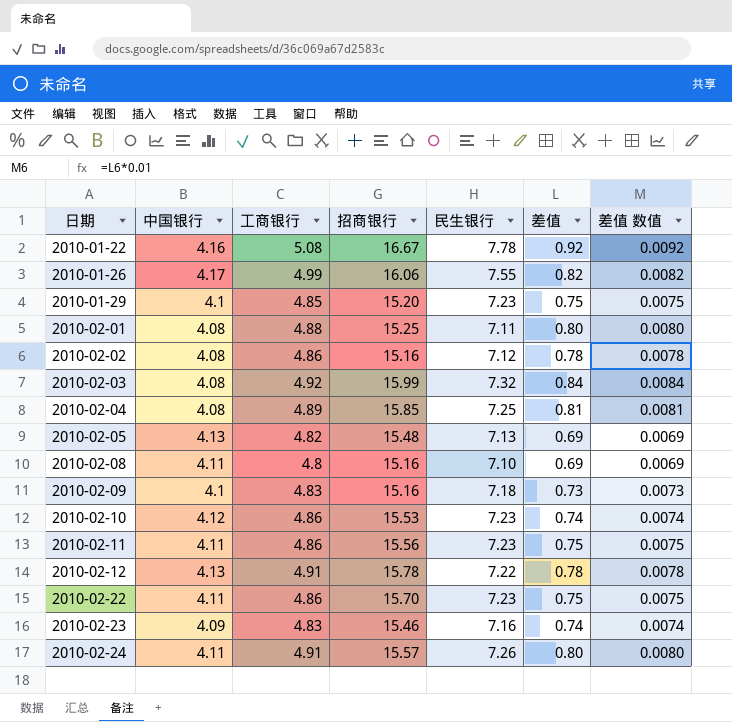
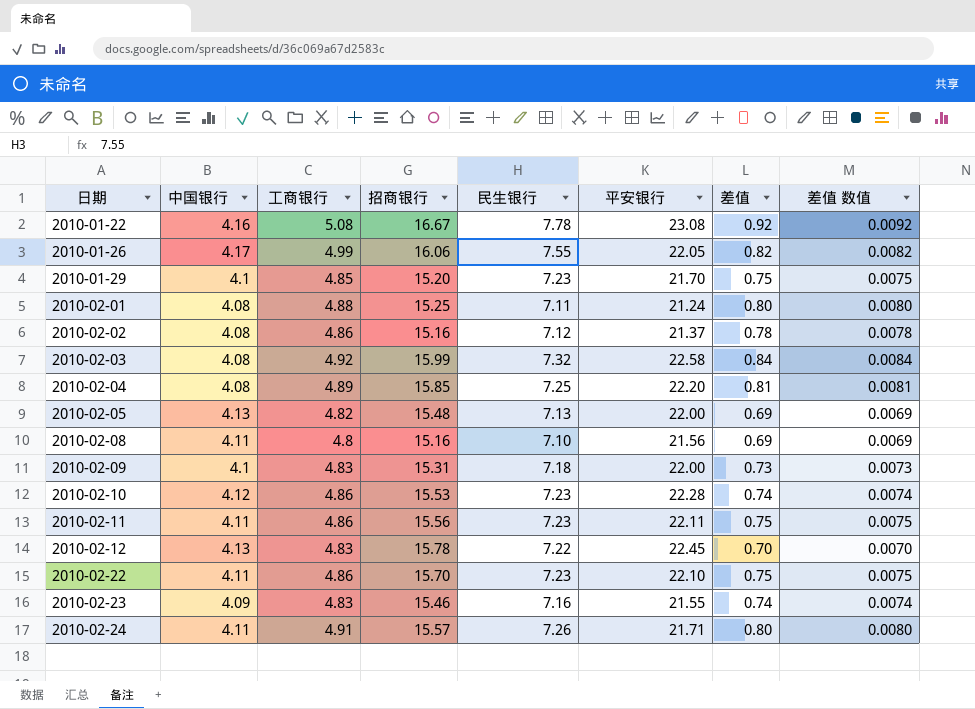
column 平安银行 | position: none -> 6
2010-02-09 | 招商银行: 15.16 -> 15.31
2010-02-12 | 工商银行: 4.91 -> 4.83
2010-02-12 | 差值: 0.78 -> 0.70
2010-02-12 | 差值 数值: 0.0078 -> 0.0070

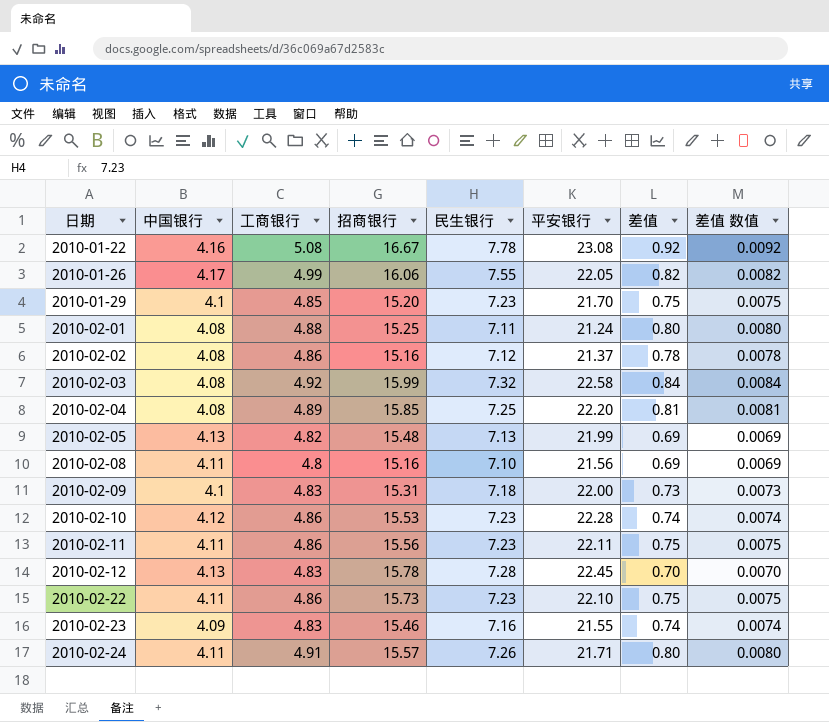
2010-02-05 | 平安银行: 22.00 -> 21.99
2010-02-12 | 民生银行: 7.22 -> 7.28
2010-02-22 | 招商银行: 15.70 -> 15.73

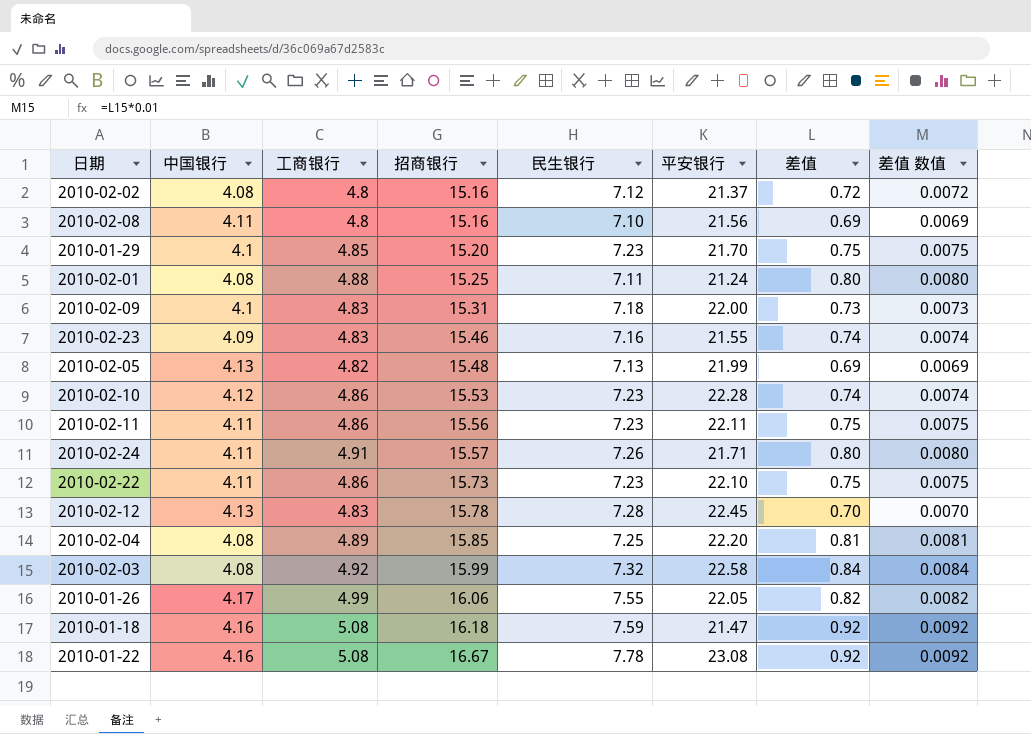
row order: 日期 ascending -> 招商银行 ascending
2010-02-02 | 工商银行: 4.86 -> 4.8
2010-02-02 | 差值: 0.78 -> 0.72
2010-02-02 | 差值 数值: 0.0078 -> 0.0072
row 2010-01-18: none -> 4.16 | 5.08 | 16.18 | 7.59 | 21.47 | 0.92 | 0.0092

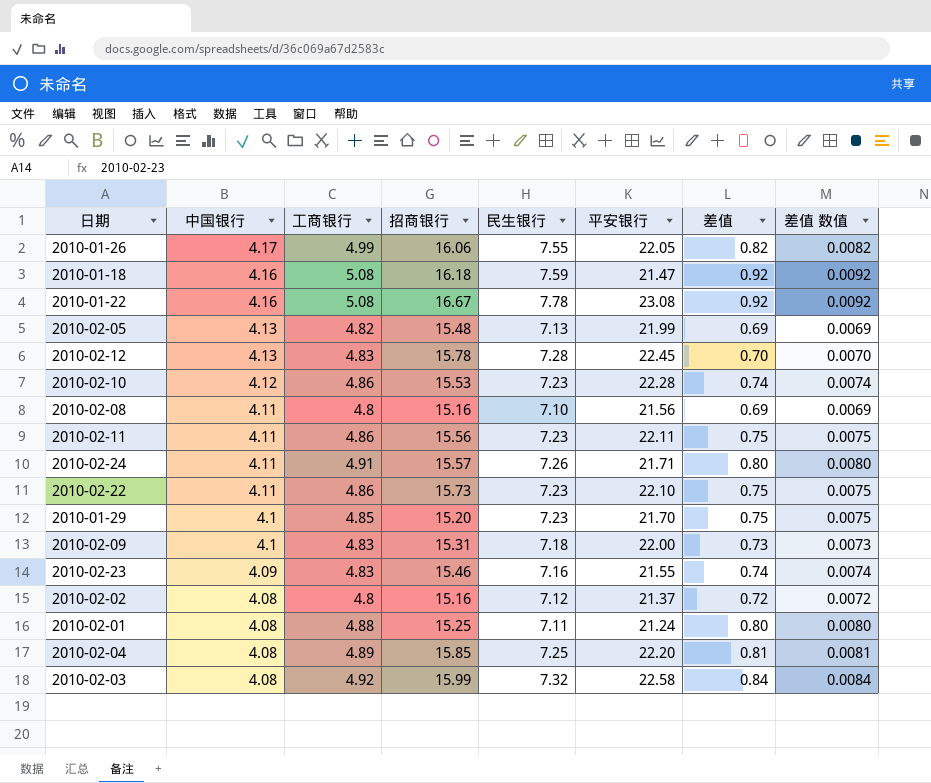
row order: 招商银行 ascending -> 中国银行 descending

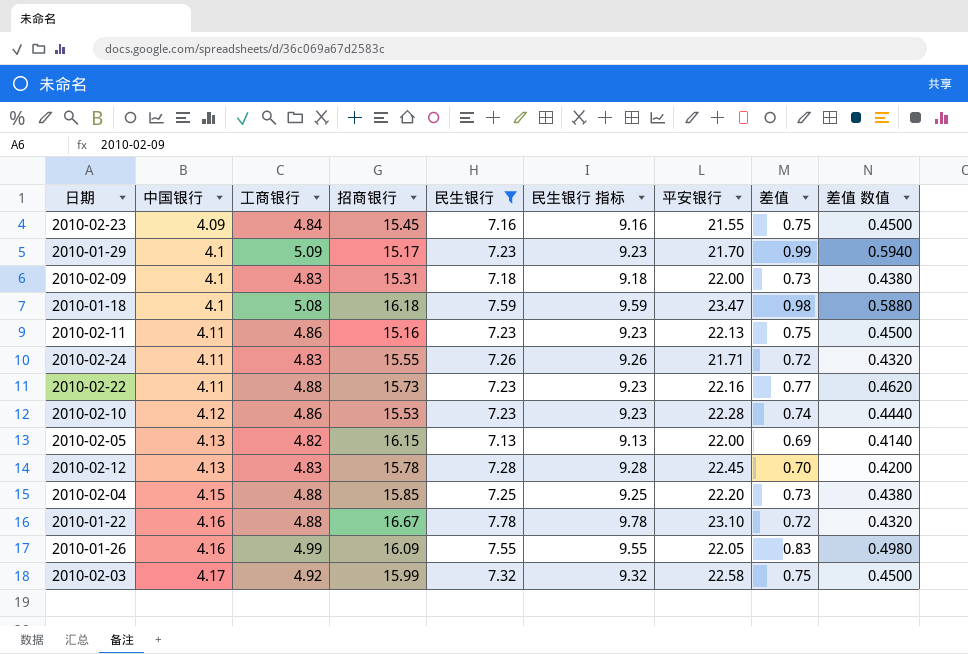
filter: none -> 民生银行 >= 7.13
row order: 中国银行 descending -> 中国银行 ascending
column 民生银行 指标 | formula: none -> [民生银行] + 2
column 差值 数值 | formula: [差值] * 0.01 -> [差值] * 0.6
2010-02-23 | 工商银行: 4.83 -> 4.84
2010-02-23 | 招商银行: 15.46 -> 15.45
2010-02-23 | 差值: 0.74 -> 0.75
2010-01-29 | 工商银行: 4.85 -> 5.09
2010-01-29 | 招商银行: 15.20 -> 15.17
2010-01-29 | 差值: 0.75 -> 0.99
2010-01-18 | 中国银行: 4.16 -> 4.1
2010-01-18 | 平安银行: 21.47 -> 23.47
2010-01-18 | 差值: 0.92 -> 0.98
2010-02-11 | 招商银行: 15.56 -> 15.16
2010-02-11 | 平安银行: 22.11 -> 22.13
2010-02-24 | 工商银行: 4.91 -> 4.83
2010-02-24 | 招商银行: 15.57 -> 15.55
2010-02-24 | 差值: 0.80 -> 0.72
2010-02-22 | 工商银行: 4.86 -> 4.88
2010-02-22 | 平安银行: 22.10 -> 22.16
2010-02-22 | 差值: 0.75 -> 0.77
2010-02-05 | 招商银行: 15.48 -> 16.15
2010-02-05 | 平安银行: 21.99 -> 22.00
2010-02-04 | 中国银行: 4.08 -> 4.15
2010-02-04 | 工商银行: 4.89 -> 4.88
2010-02-04 | 差值: 0.81 -> 0.73
2010-01-22 | 工商银行: 5.08 -> 4.88
2010-01-22 | 平安银行: 23.08 -> 23.10
2010-01-22 | 差值: 0.92 -> 0.72
2010-01-26 | 中国银行: 4.17 -> 4.16
2010-01-26 | 招商银行: 16.06 -> 16.09
2010-01-26 | 差值: 0.82 -> 0.83
2010-02-03 | 中国银行: 4.08 -> 4.17
2010-02-03 | 差值: 0.84 -> 0.75

